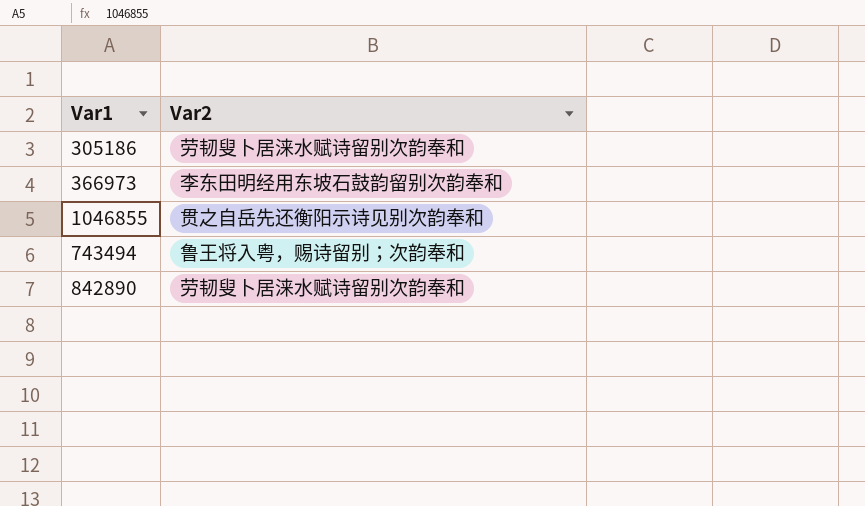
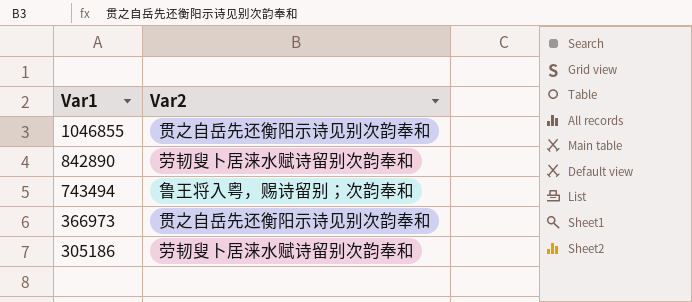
row order: none -> Var1 descending
366973 | Var2: 李东田明经用东坡石鼓韵留别次韵奉和 -> 贯之自岳先还衡阳示诗见别次韵奉和

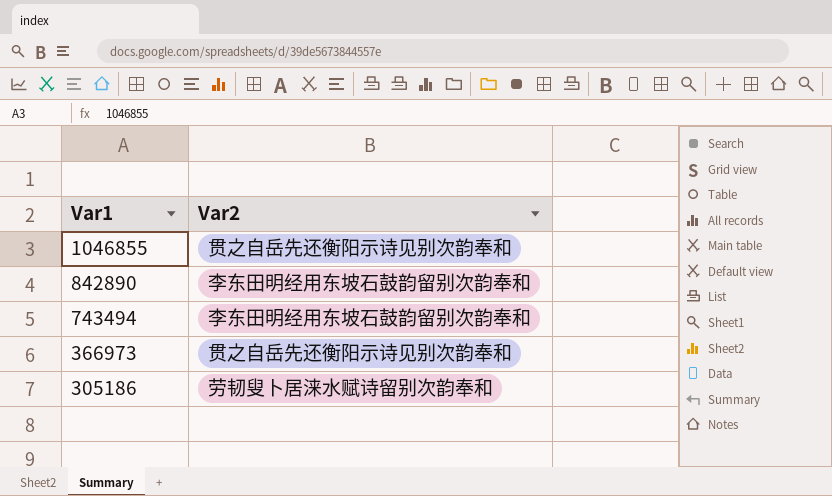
842890 | Var2: 劳韧叟卜居涞水赋诗留别次韵奉和 -> 李东田明经用东坡石鼓韵留别次韵奉和
743494 | Var2: 鲁王将入粤，赐诗留别；次韵奉和 -> 李东田明经用东坡石鼓韵留别次韵奉和

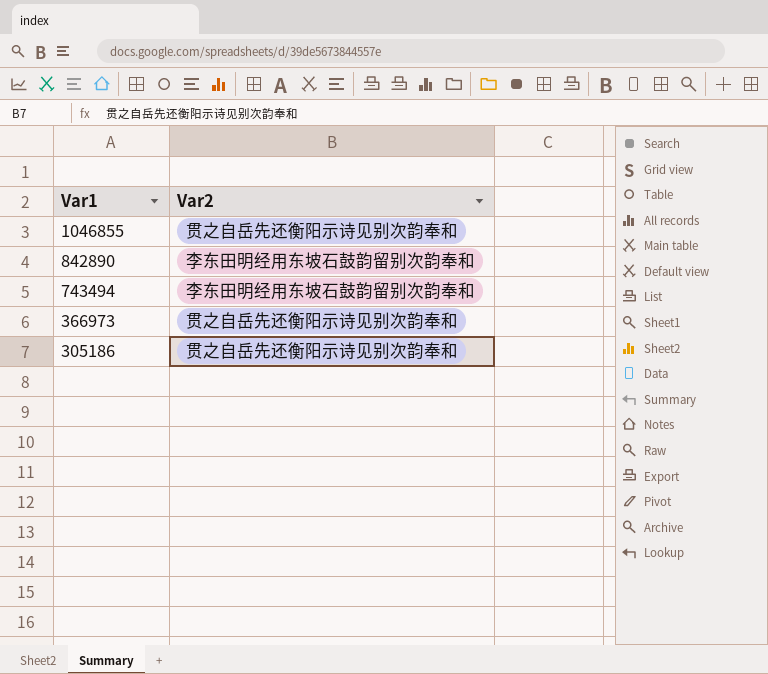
305186 | Var2: 劳韧叟卜居涞水赋诗留别次韵奉和 -> 贯之自岳先还衡阳示诗见别次韵奉和

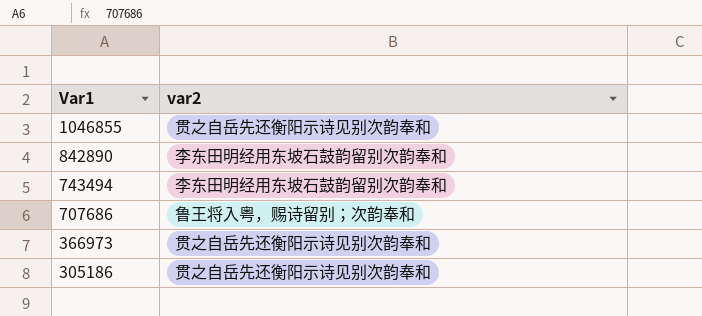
column name: Var2 -> var2
row 707686: none -> 鲁王将入粤，赐诗留别；次韵奉和

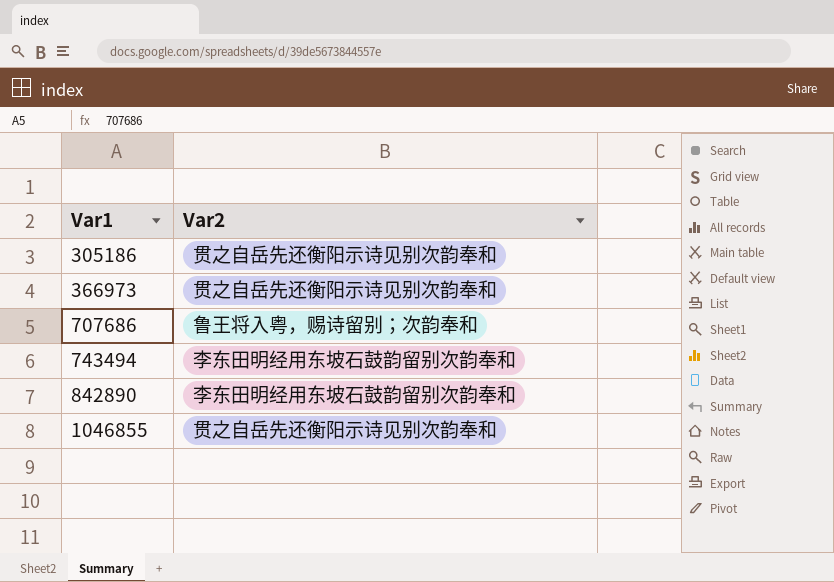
row order: Var1 descending -> Var1 ascending
column name: var2 -> Var2

